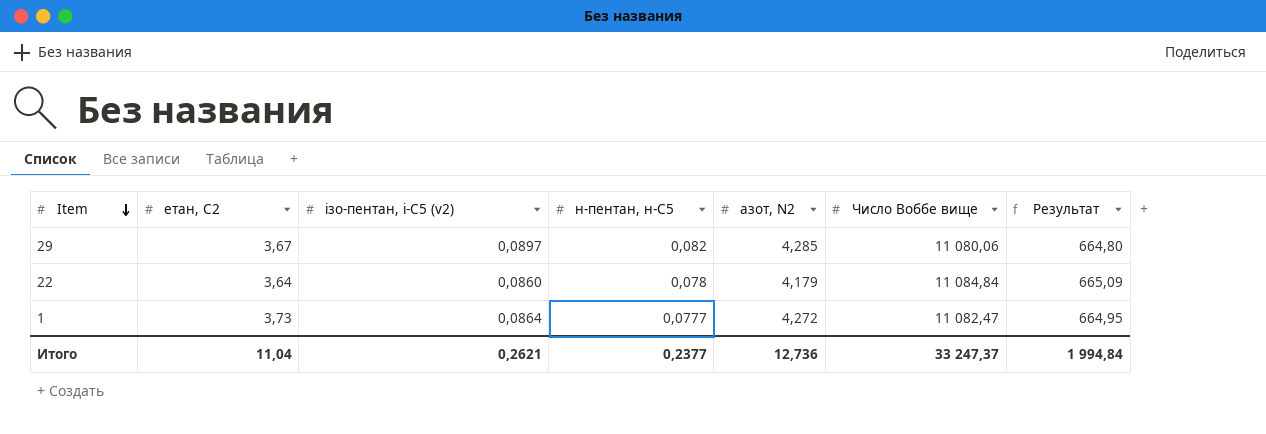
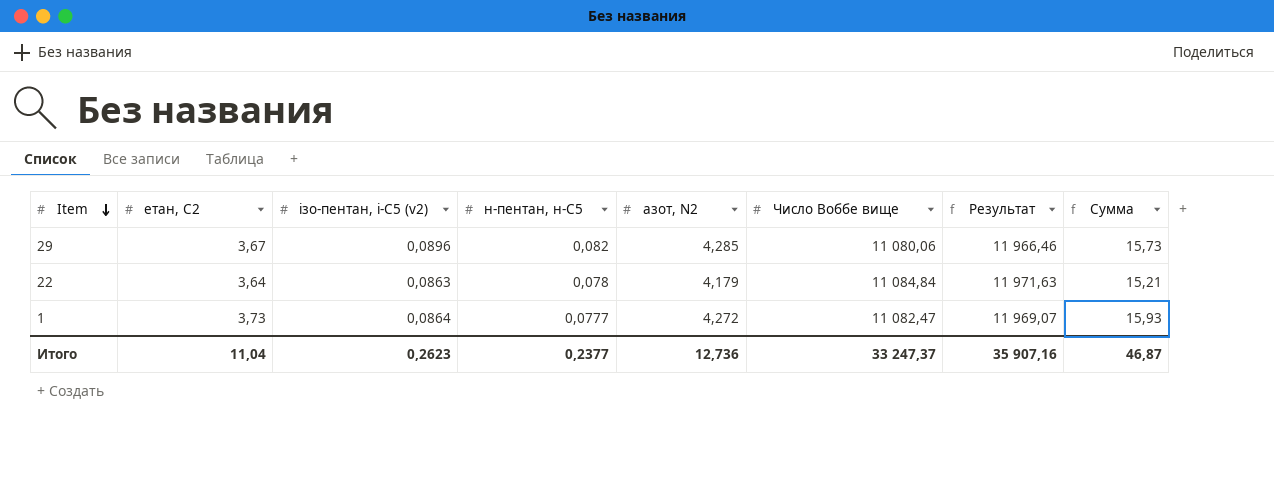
column Результат | formula: [Число Воббе вище] * 0,06 -> [Число Воббе вище] * 1,08
column Сумма | formula: none -> [етан, С2] * [азот, N2]
29 | ізо-пентан, і-С5 (v2): 0,0897 -> 0,0896
22 | ізо-пентан, і-С5 (v2): 0,0860 -> 0,0863
Итого | ізо-пентан, і-С5 (v2): 0,2621 -> 0,2623
Итого | Результат: 1 994,84 -> 35 907,16

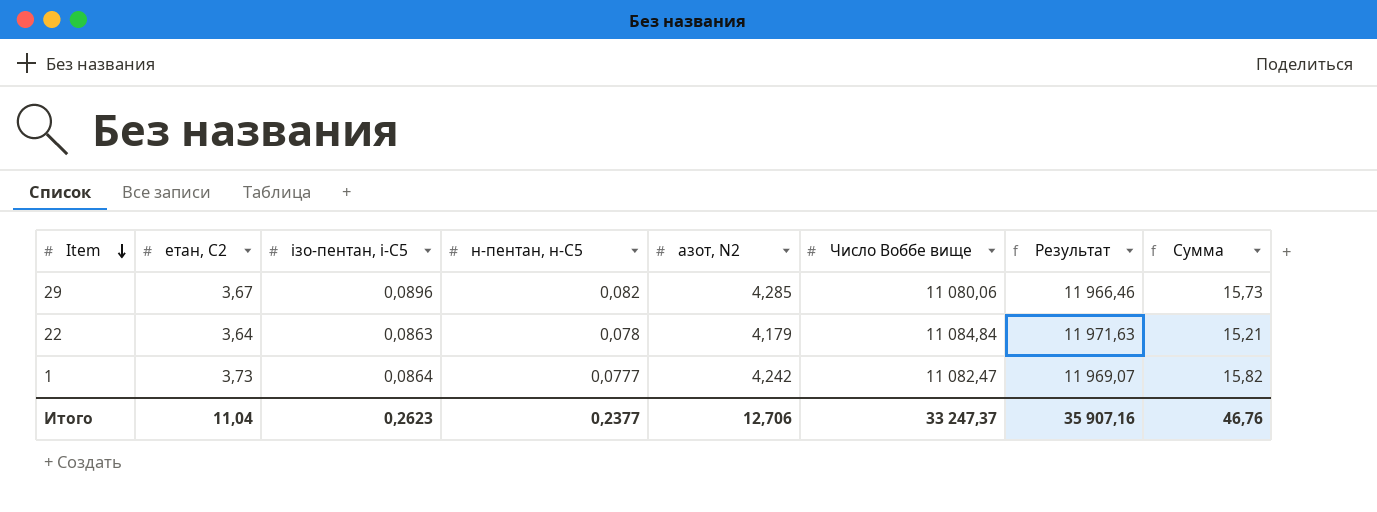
column name: ізо-пентан, і-С5 (v2) -> ізо-пентан, і-С5
1 | азот, N2: 4,272 -> 4,242
1 | Сумма: 15,93 -> 15,82
Итого | азот, N2: 12,736 -> 12,706
Итого | Сумма: 46,87 -> 46,76

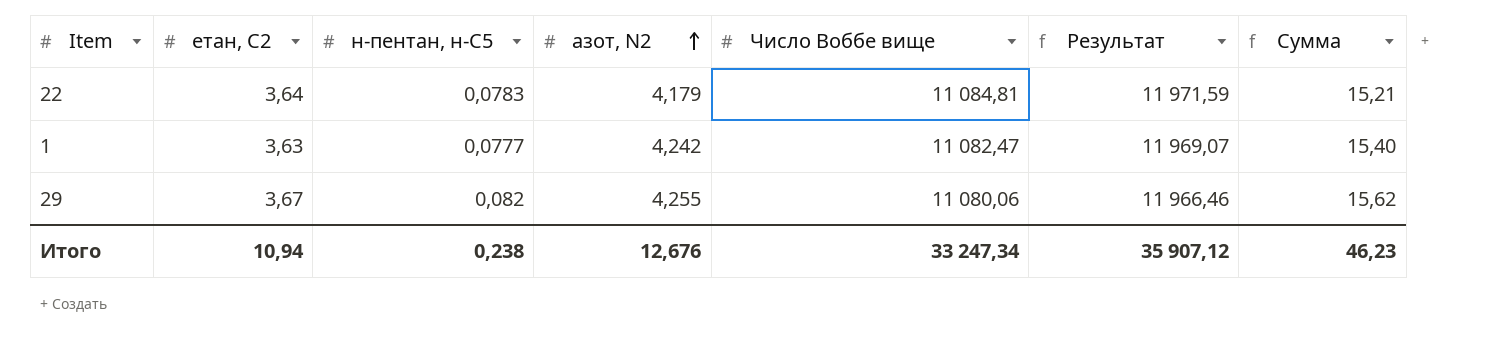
row order: Item descending -> азот, N2 ascending
column ізо-пентан, і-С5 | position: 3 -> none
22 | н-пентан, н-С5: 0,078 -> 0,0783
22 | Число Воббе вище: 11 084,84 -> 11 084,81
22 | Результат: 11 971,63 -> 11 971,59
1 | етан, С2: 3,73 -> 3,63
1 | Сумма: 15,82 -> 15,40
29 | азот, N2: 4,285 -> 4,255
29 | Сумма: 15,73 -> 15,62
Итого | етан, С2: 11,04 -> 10,94
Итого | н-пентан, н-С5: 0,2377 -> 0,238
Итого | азот, N2: 12,706 -> 12,676
Итого | Число Воббе вище: 33 247,37 -> 33 247,34
Итого | Результат: 35 907,16 -> 35 907,12
Итого | Сумма: 46,76 -> 46,23

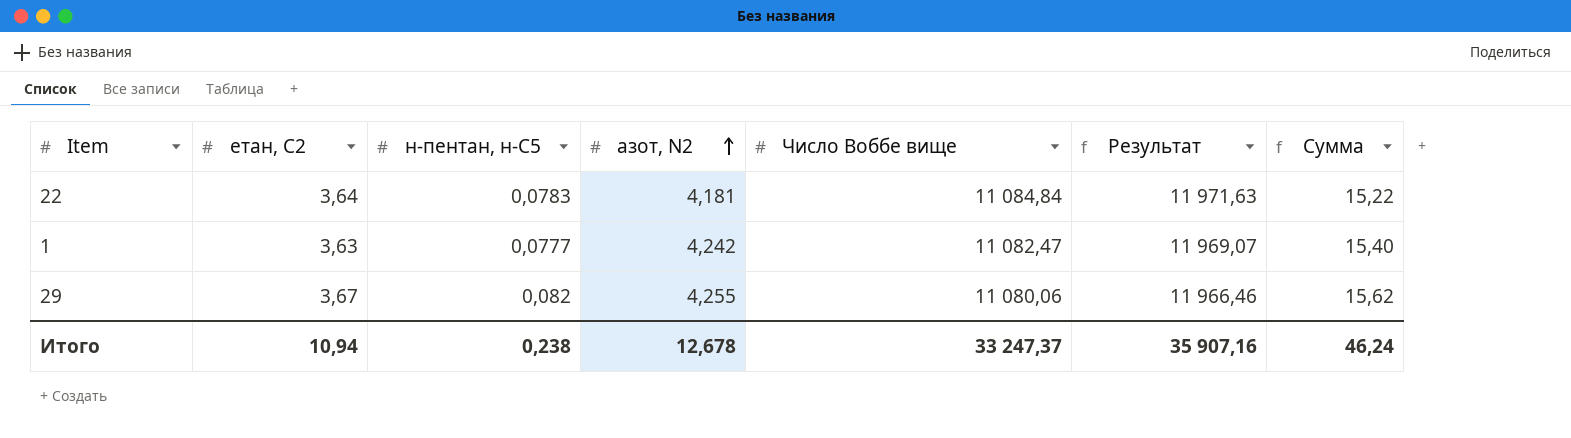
22 | азот, N2: 4,179 -> 4,181
22 | Число Воббе вище: 11 084,81 -> 11 084,84
22 | Результат: 11 971,59 -> 11 971,63
22 | Сумма: 15,21 -> 15,22
Итого | азот, N2: 12,676 -> 12,678
Итого | Число Воббе вище: 33 247,34 -> 33 247,37
Итого | Результат: 35 907,12 -> 35 907,16
Итого | Сумма: 46,23 -> 46,24

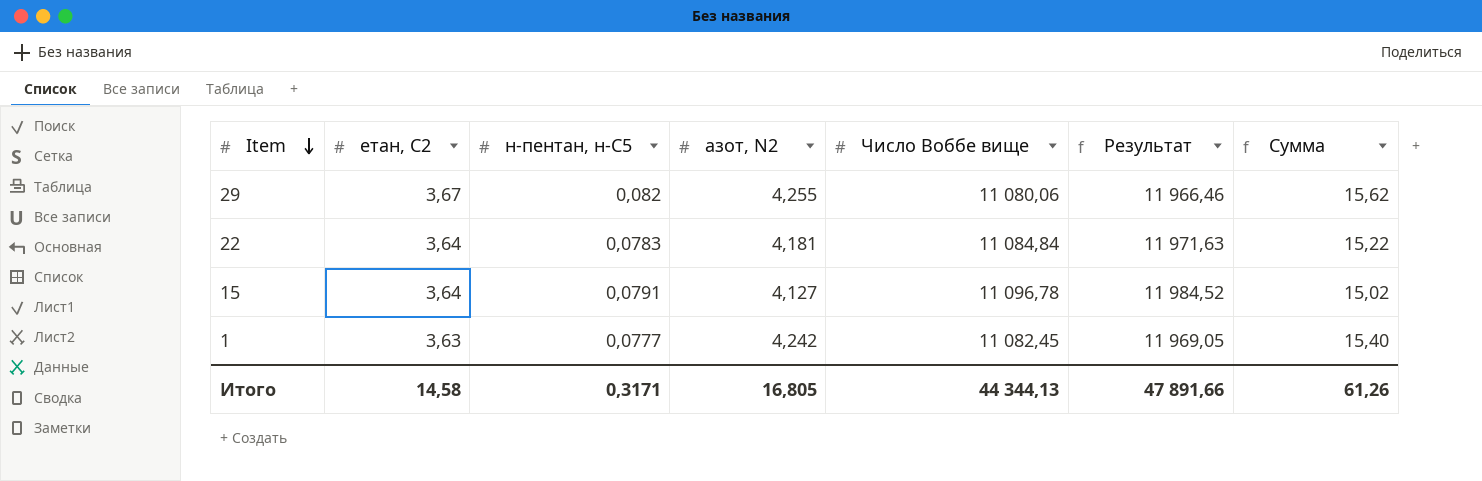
row order: азот, N2 ascending -> Item descending
row 15: none -> 3,64 | 0,0791 | 4,127 | 11 096,78 | 11 984,52 | 15,02
1 | Число Воббе вище: 11 082,47 -> 11 082,45
1 | Результат: 11 969,07 -> 11 969,05
Итого | етан, С2: 10,94 -> 14,58
Итого | н-пентан, н-С5: 0,238 -> 0,3171
Итого | азот, N2: 12,678 -> 16,805
Итого | Число Воббе вище: 33 247,37 -> 44 344,13
Итого | Результат: 35 907,16 -> 47 891,66
Итого | Сумма: 46,24 -> 61,26

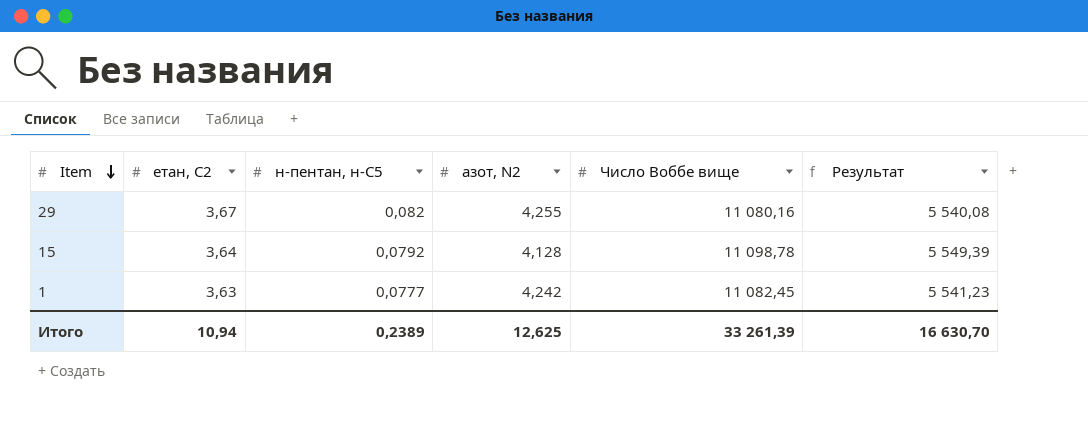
column Сумма | formula: [етан, С2] * [азот, N2] -> none
column Результат | formula: [Число Воббе вище] * 1,08 -> [Число Воббе вище] * 0,5
row 22: 3,64 | 0,0783 | 4,181 | 11 084,84 | 11 971,63 | 15,22 -> none
29 | Число Воббе вище: 11 080,06 -> 11 080,16
15 | н-пентан, н-С5: 0,0791 -> 0,0792
15 | азот, N2: 4,127 -> 4,128
15 | Число Воббе вище: 11 096,78 -> 11 098,78
Итого | етан, С2: 14,58 -> 10,94
Итого | н-пентан, н-С5: 0,3171 -> 0,2389
Итого | азот, N2: 16,805 -> 12,625
Итого | Число Воббе вище: 44 344,13 -> 33 261,39
Итого | Результат: 47 891,66 -> 16 630,70

